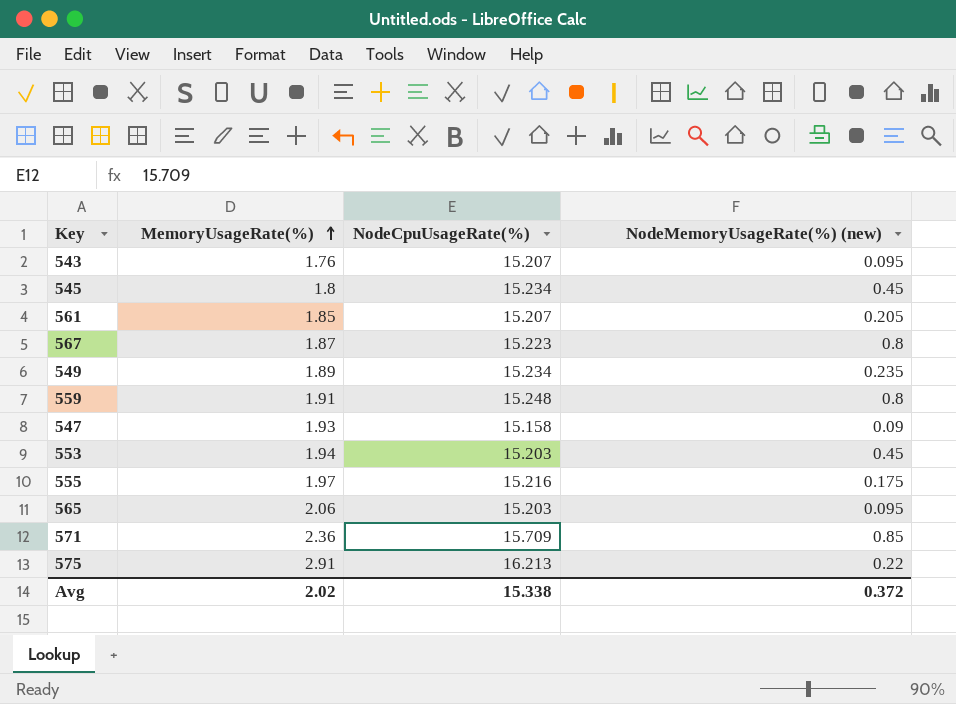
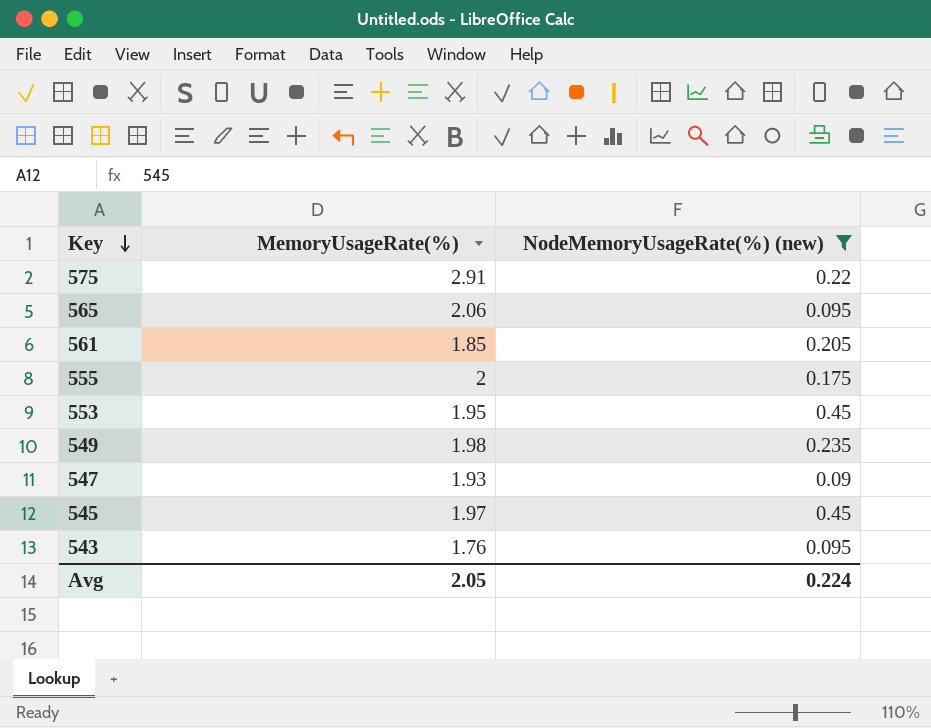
filter: none -> NodeMemoryUsageRate(%) (new) <= 0.45
row order: MemoryUsageRate(%) ascending -> Key descending
column NodeCpuUsageRate(%) | position: 3 -> none
555 | MemoryUsageRate(%): 1.97 -> 2
553 | MemoryUsageRate(%): 1.94 -> 1.95
549 | MemoryUsageRate(%): 1.89 -> 1.98
545 | MemoryUsageRate(%): 1.8 -> 1.97
Avg | MemoryUsageRate(%): 2.02 -> 2.05
Avg | NodeMemoryUsageRate(%) (new): 0.372 -> 0.224

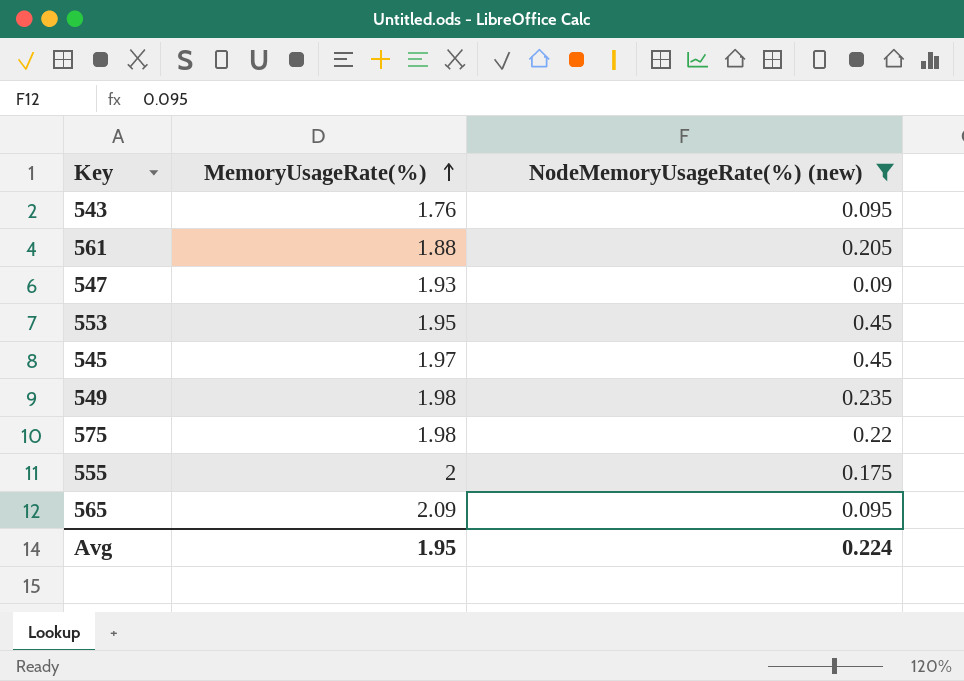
row order: Key descending -> MemoryUsageRate(%) ascending
561 | MemoryUsageRate(%): 1.85 -> 1.88
575 | MemoryUsageRate(%): 2.91 -> 1.98
565 | MemoryUsageRate(%): 2.06 -> 2.09
Avg | MemoryUsageRate(%): 2.05 -> 1.95

